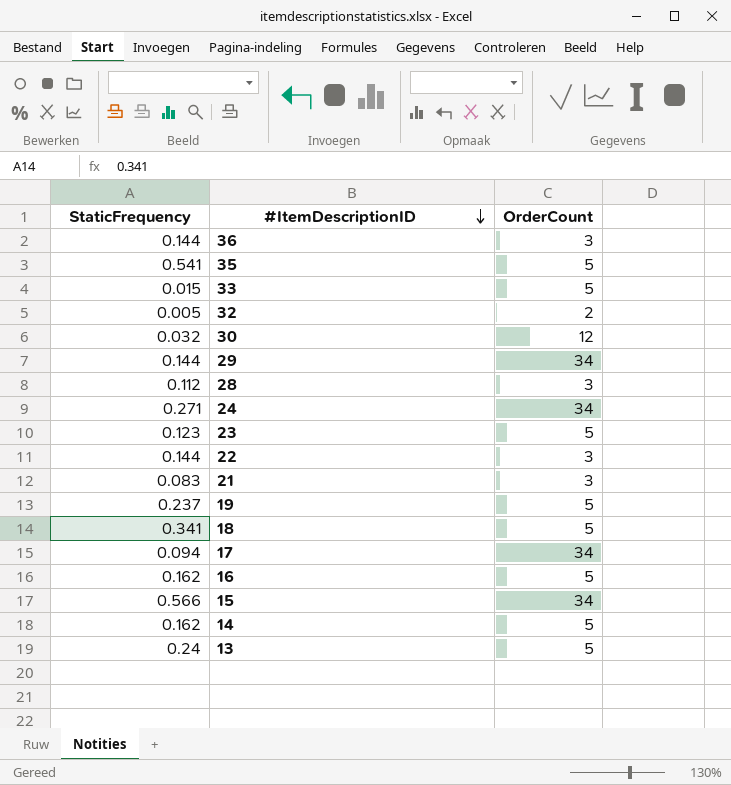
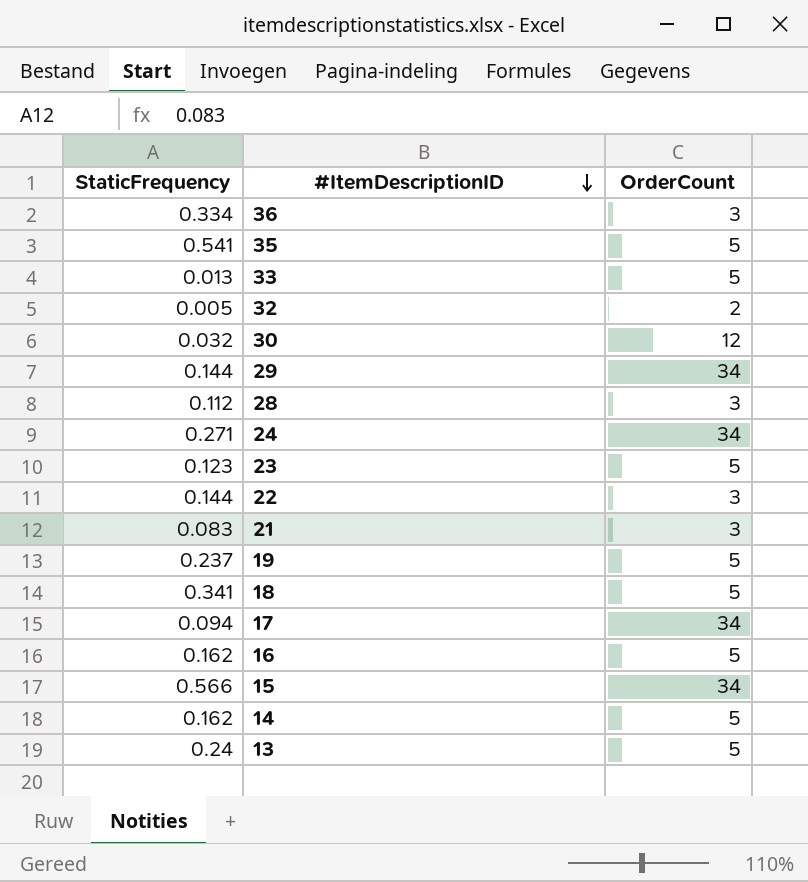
36 | StaticFrequency: 0.144 -> 0.334
33 | StaticFrequency: 0.015 -> 0.013

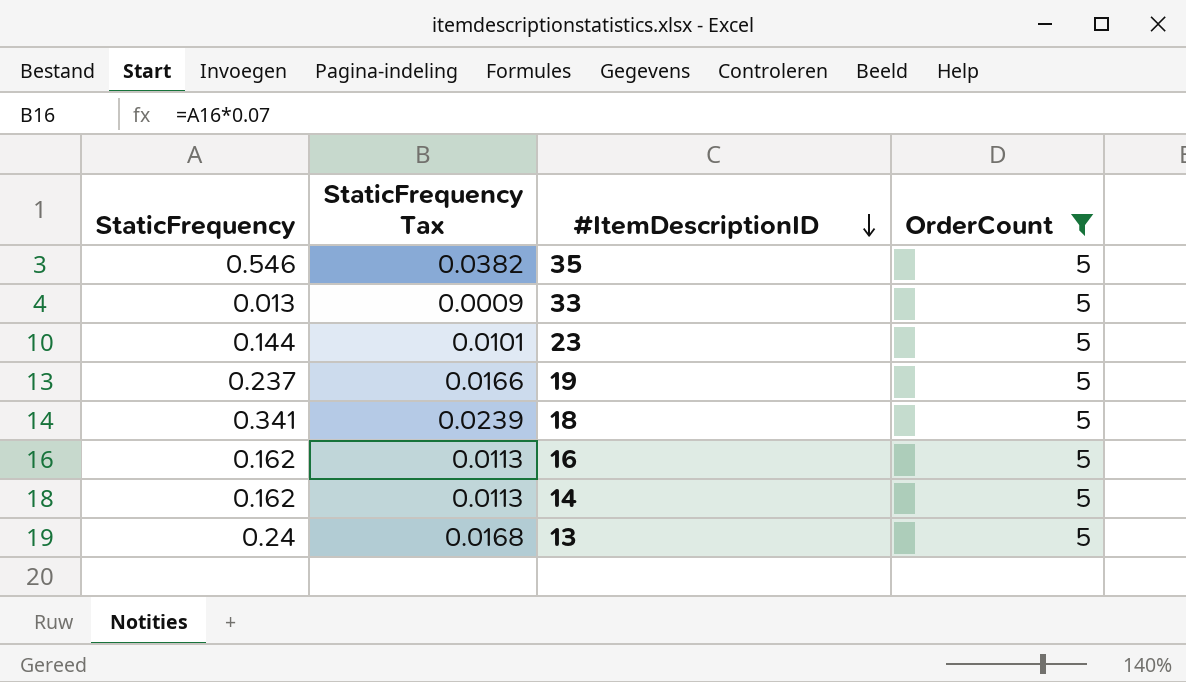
filter: none -> OrderCount = 5
column StaticFrequency Tax | formula: none -> [StaticFrequency] * 0.07
35 | StaticFrequency: 0.541 -> 0.546
23 | StaticFrequency: 0.123 -> 0.144

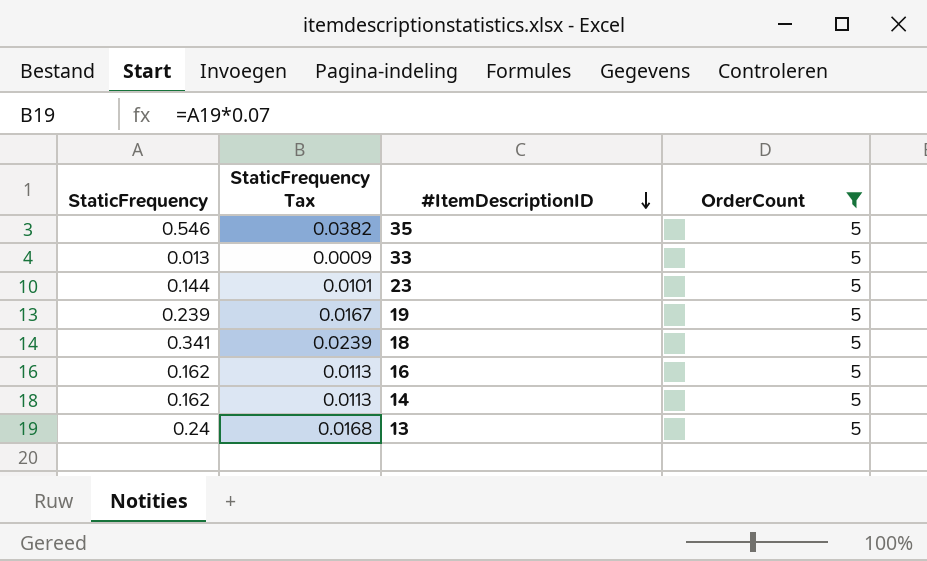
19 | StaticFrequency: 0.237 -> 0.239
19 | StaticFrequency Tax: 0.0166 -> 0.0167

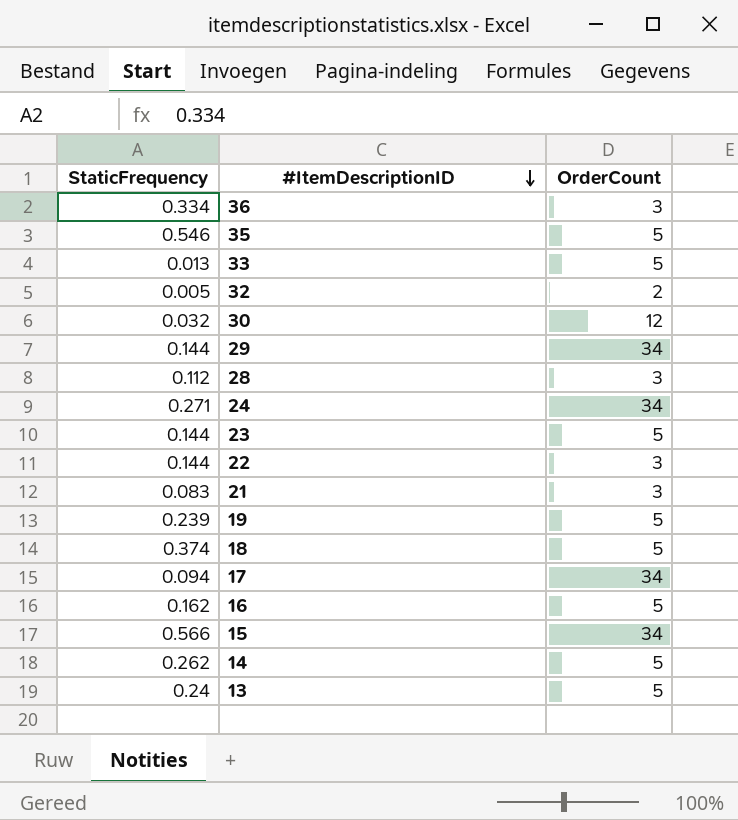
filter: OrderCount = 5 -> none
column StaticFrequency Tax | formula: [StaticFrequency] * 0.07 -> none
18 | StaticFrequency: 0.341 -> 0.374
14 | StaticFrequency: 0.162 -> 0.262

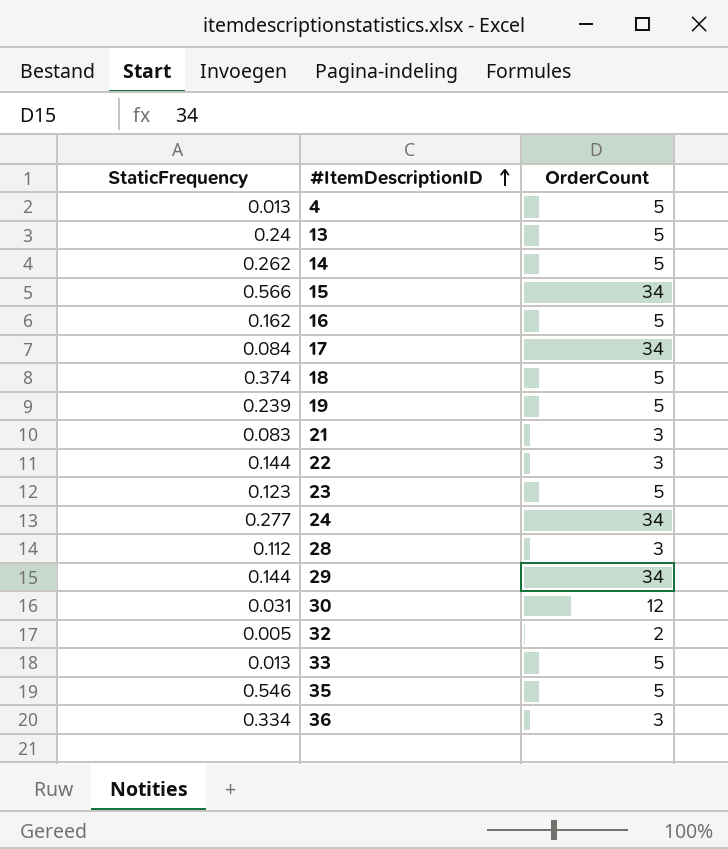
row order: #ItemDescriptionID descending -> #ItemDescriptionID ascending
row 4: none -> 0.013 | 5
17 | StaticFrequency: 0.094 -> 0.084
23 | StaticFrequency: 0.144 -> 0.123
24 | StaticFrequency: 0.271 -> 0.277
30 | StaticFrequency: 0.032 -> 0.031

